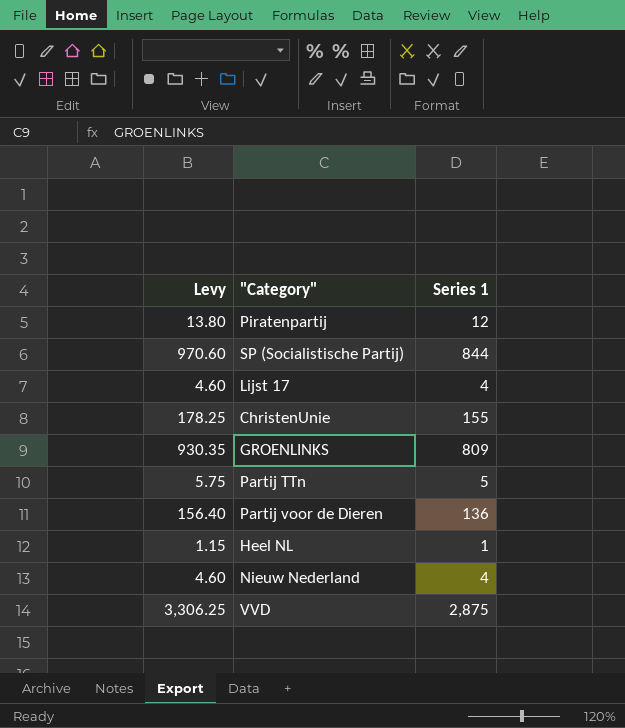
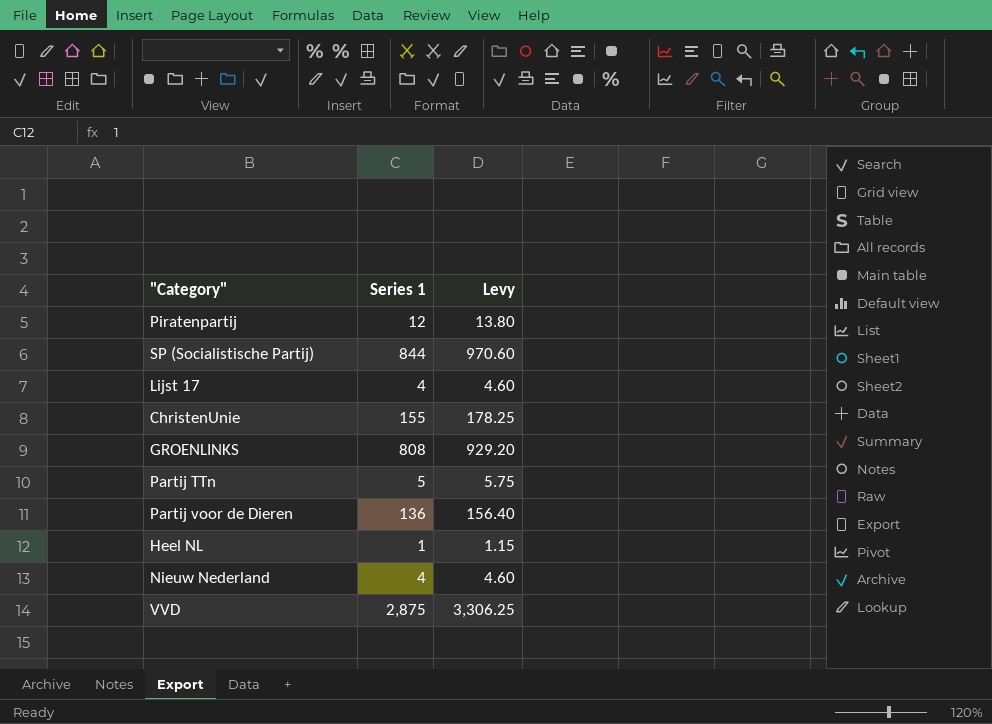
column Levy | position: 1 -> 3
GROENLINKS | Series 1: 809 -> 808
GROENLINKS | Levy: 930.35 -> 929.20

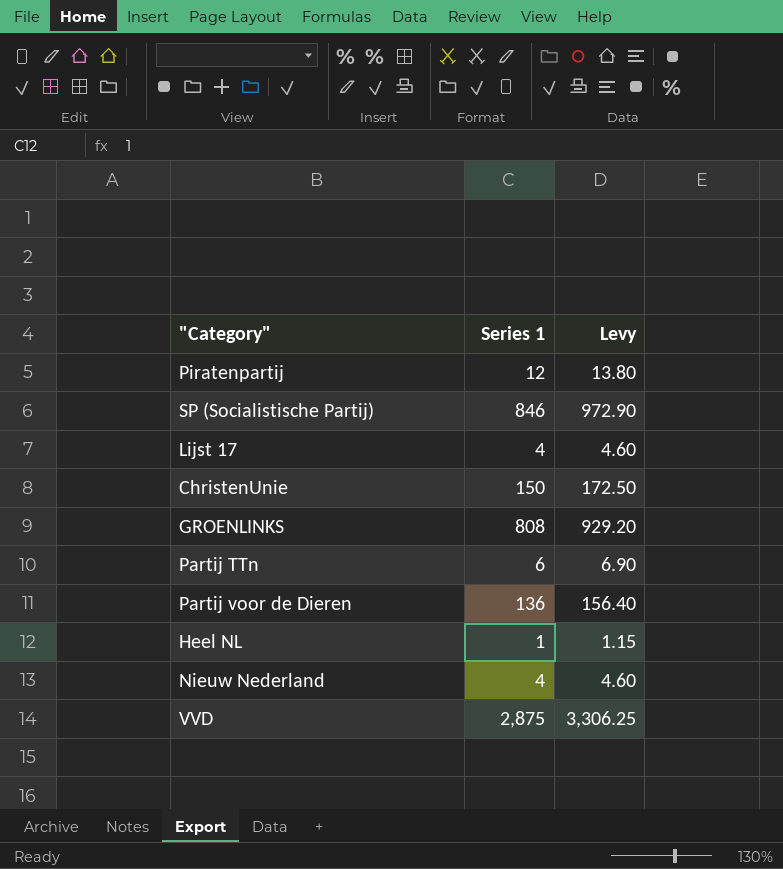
SP (Socialistische Partij) | Series 1: 844 -> 846
SP (Socialistische Partij) | Levy: 970.60 -> 972.90
ChristenUnie | Series 1: 155 -> 150
ChristenUnie | Levy: 178.25 -> 172.50
Partij TTn | Series 1: 5 -> 6
Partij TTn | Levy: 5.75 -> 6.90

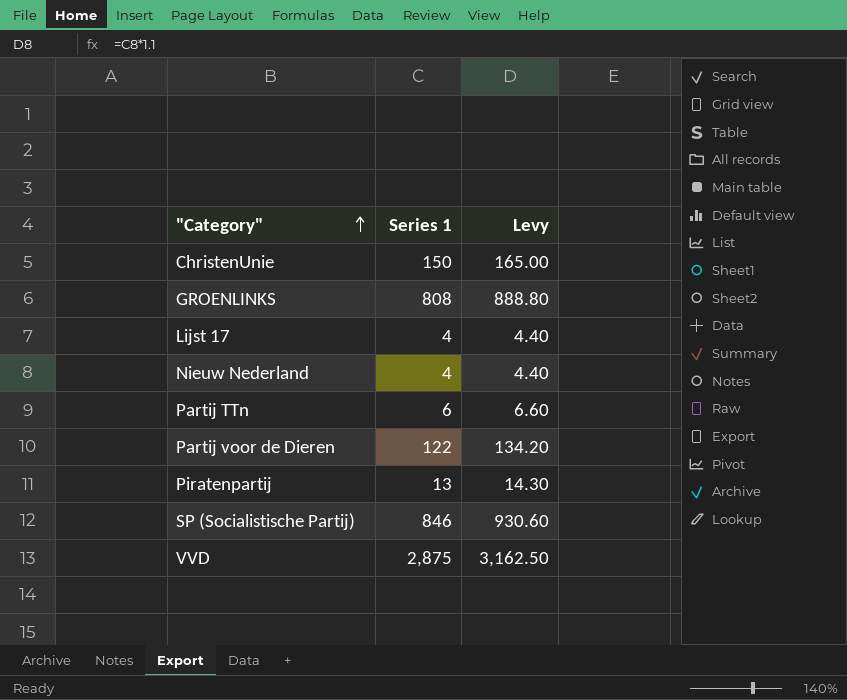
row order: none -> "Category" ascending
column Levy | formula: [Series 1] * 1.15 -> [Series 1] * 1.1
row Heel NL: 1 | 1.15 -> none
Partij voor de Dieren | Series 1: 136 -> 122
Piratenpartij | Series 1: 12 -> 13

